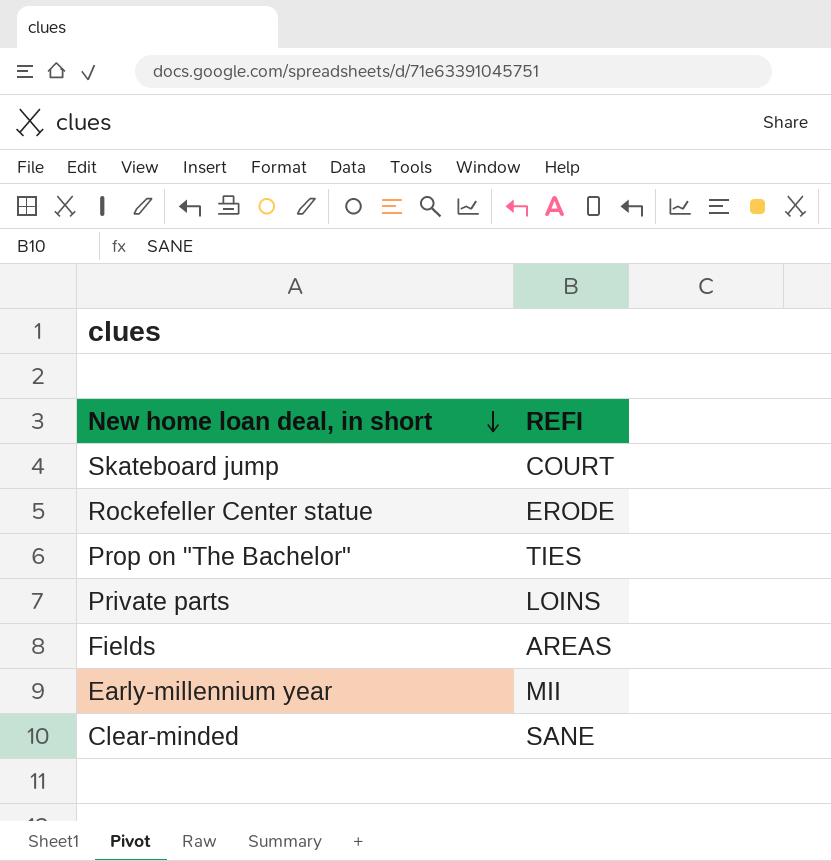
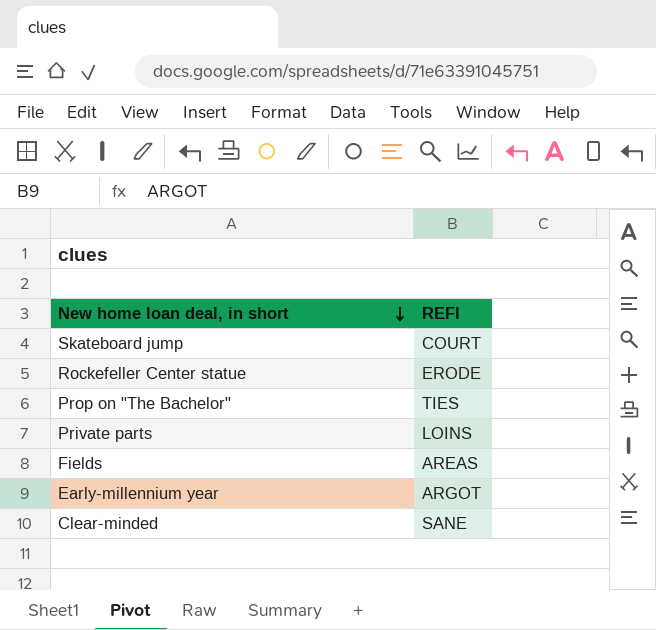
Early-millennium year | REFI: MII -> ARGOT

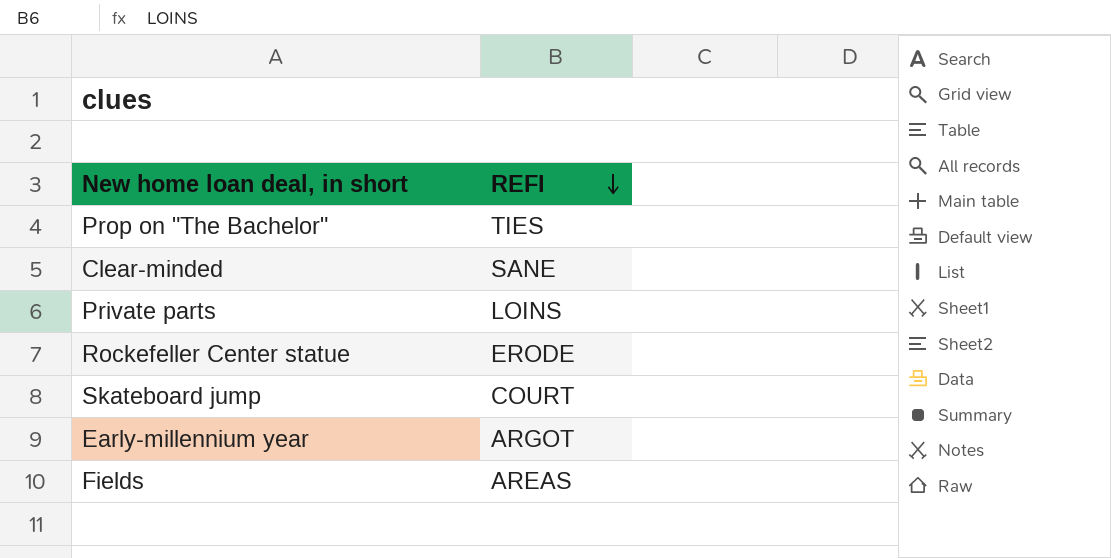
row order: New home loan deal, in short descending -> REFI descending

